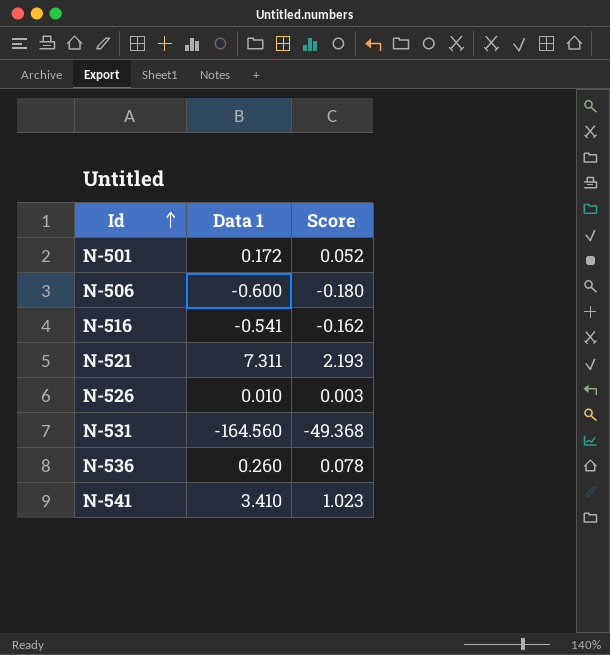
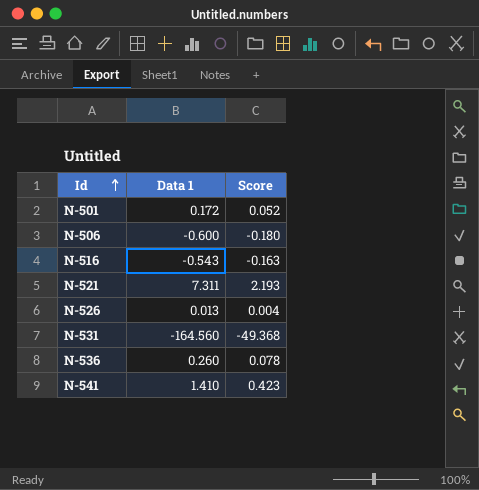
N-516 | Data 1: -0.541 -> -0.543
N-516 | Score: -0.162 -> -0.163
N-526 | Data 1: 0.010 -> 0.013
N-526 | Score: 0.003 -> 0.004
N-541 | Data 1: 3.410 -> 1.410
N-541 | Score: 1.023 -> 0.423

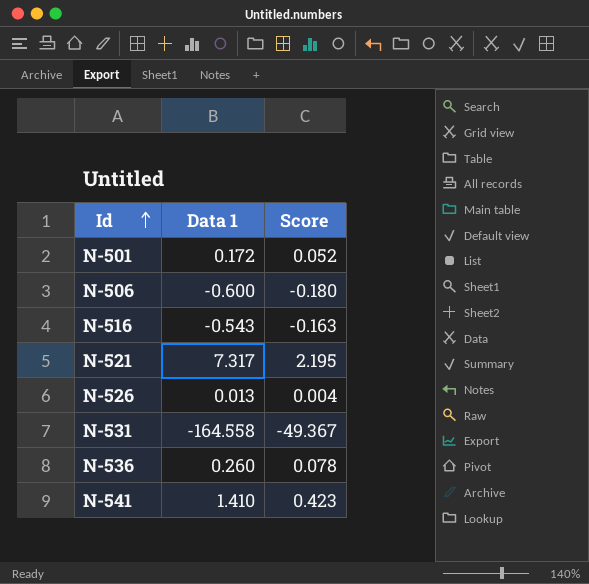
N-521 | Data 1: 7.311 -> 7.317
N-521 | Score: 2.193 -> 2.195
N-531 | Data 1: -164.560 -> -164.558
N-531 | Score: -49.368 -> -49.367

